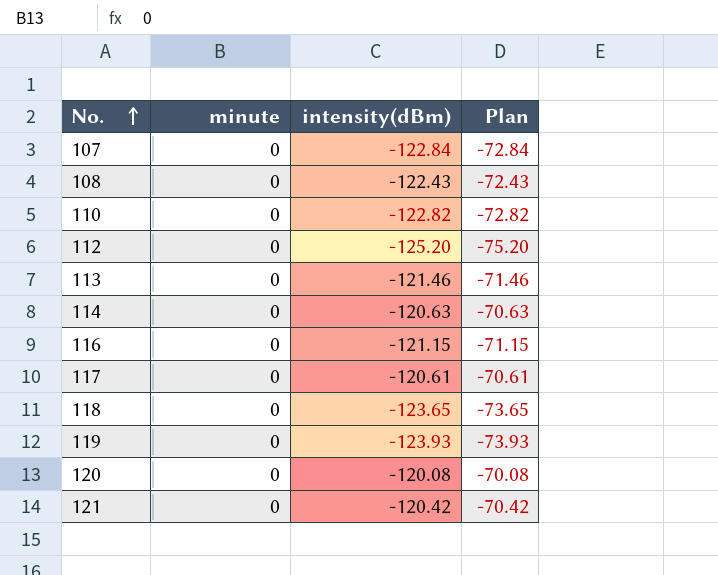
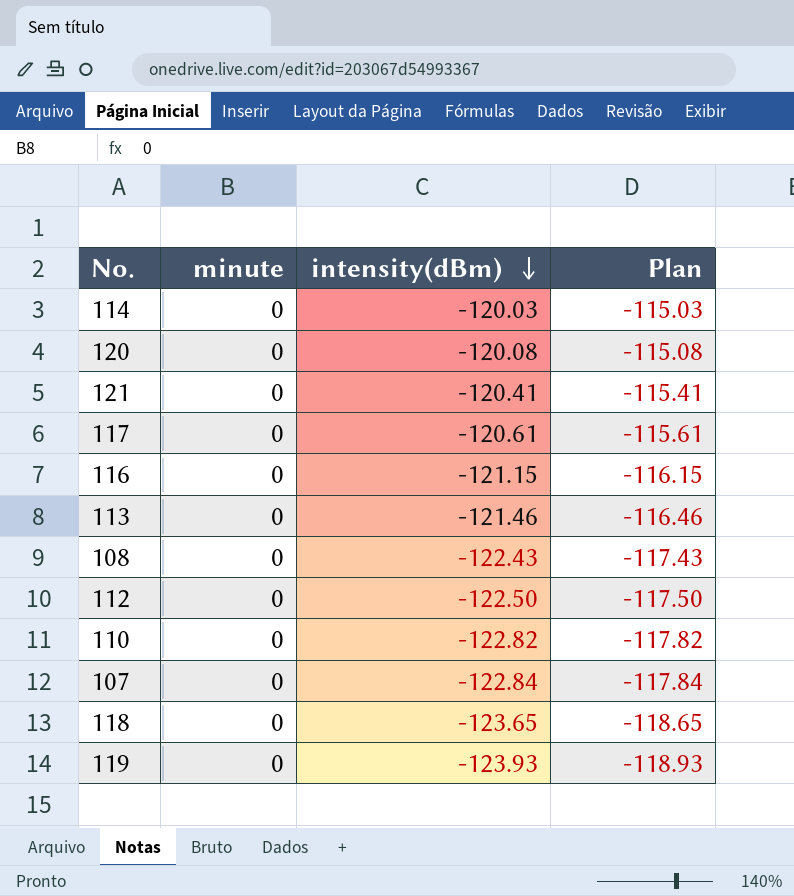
row order: No. ascending -> intensity(dBm) descending
column Plan | formula: [intensity(dBm)] + 50 -> [intensity(dBm)] + 5
114 | intensity(dBm): -120.63 -> -120.03
121 | intensity(dBm): -120.42 -> -120.41
112 | intensity(dBm): -125.20 -> -122.50

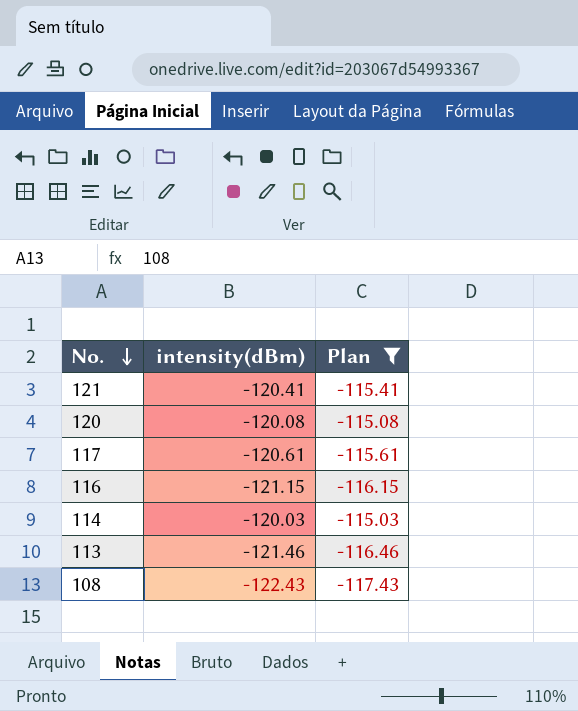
filter: none -> Plan >= -117.43
row order: intensity(dBm) descending -> No. descending
column minute | position: 2 -> none

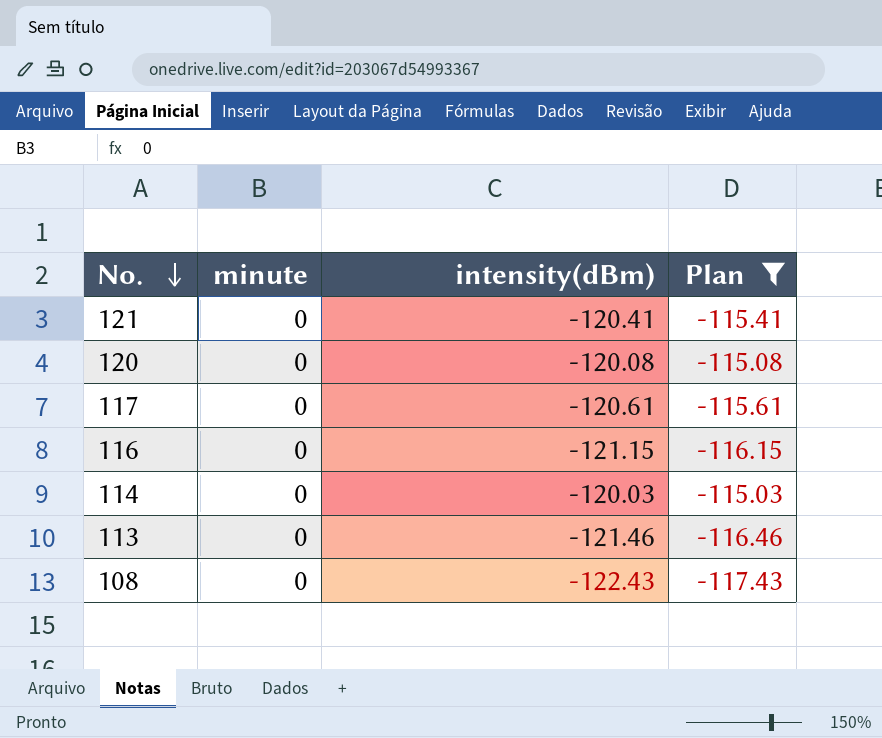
column minute | position: none -> 2

